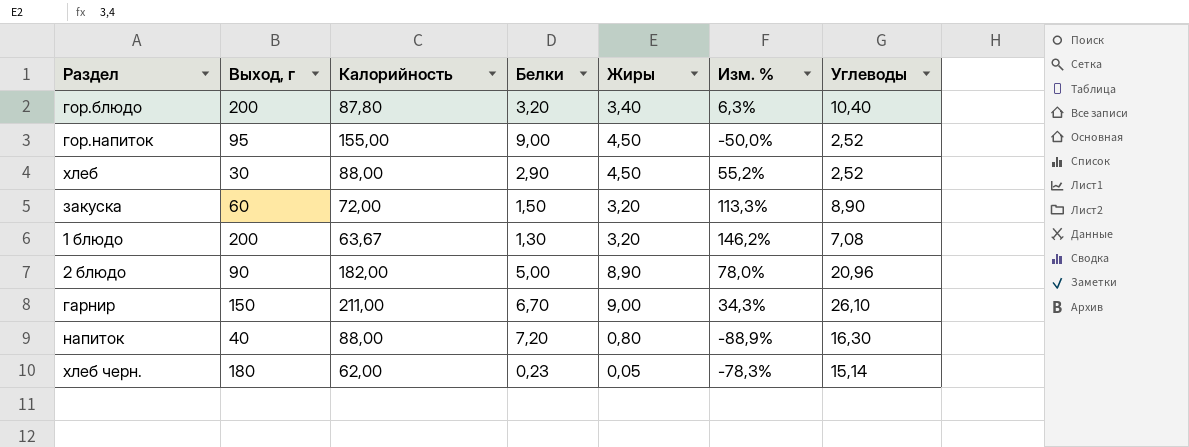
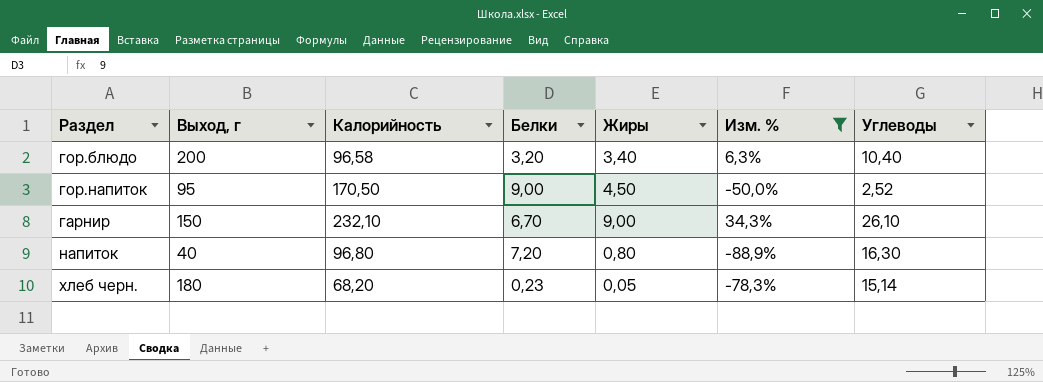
filter: none -> Изм. % <= 34,3%
гор.блюдо | Калорийность: 87,80 -> 96,58
гор.напиток | Калорийность: 155,00 -> 170,50
гарнир | Калорийность: 211,00 -> 232,10
напиток | Калорийность: 88,00 -> 96,80
хлеб черн. | Калорийность: 62,00 -> 68,20

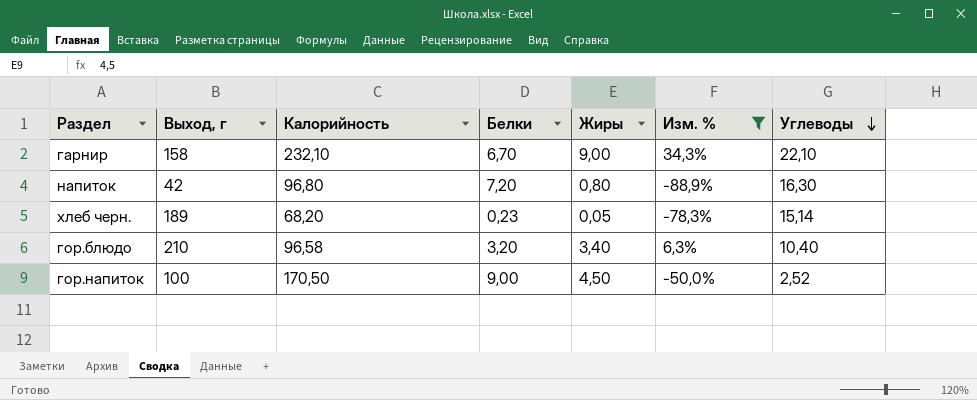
row order: none -> Углеводы descending
гарнир | Выход, г: 150 -> 158
гарнир | Углеводы: 26,10 -> 22,10
напиток | Выход, г: 40 -> 42
хлеб черн. | Выход, г: 180 -> 189
гор.блюдо | Выход, г: 200 -> 210
гор.напиток | Выход, г: 95 -> 100

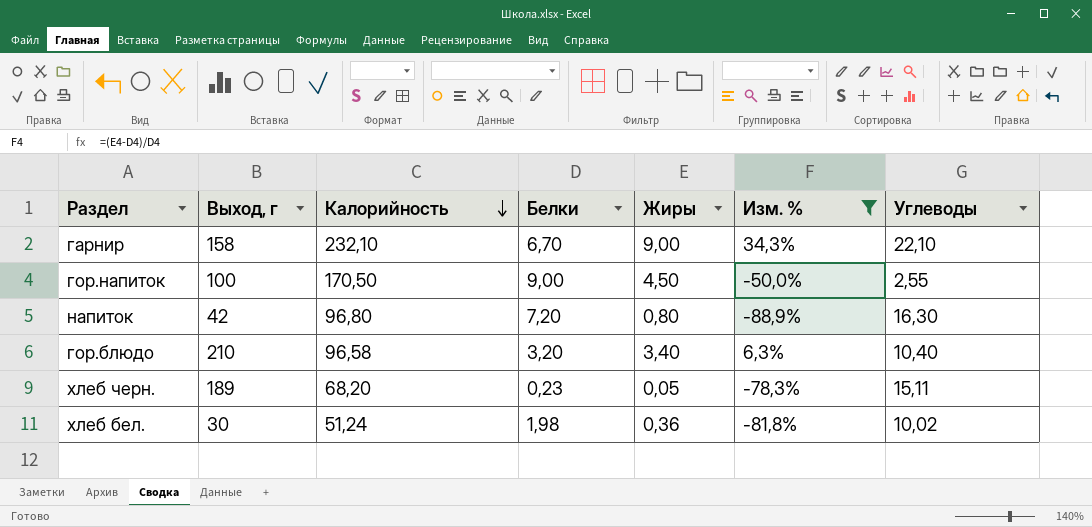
row order: Углеводы descending -> Калорийность descending
гор.напиток | Углеводы: 2,52 -> 2,55
хлеб черн. | Углеводы: 15,14 -> 15,11
row хлеб бел.: none -> 30 | 51,24 | 1,98 | 0,36 | -81,8% | 10,02

